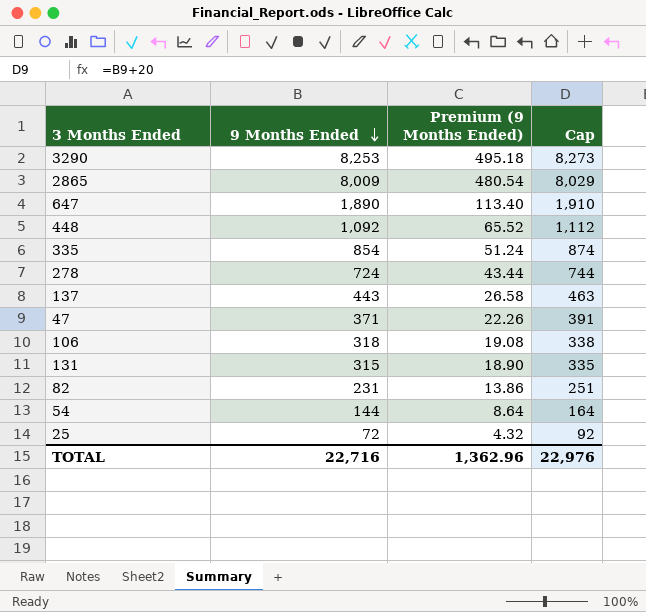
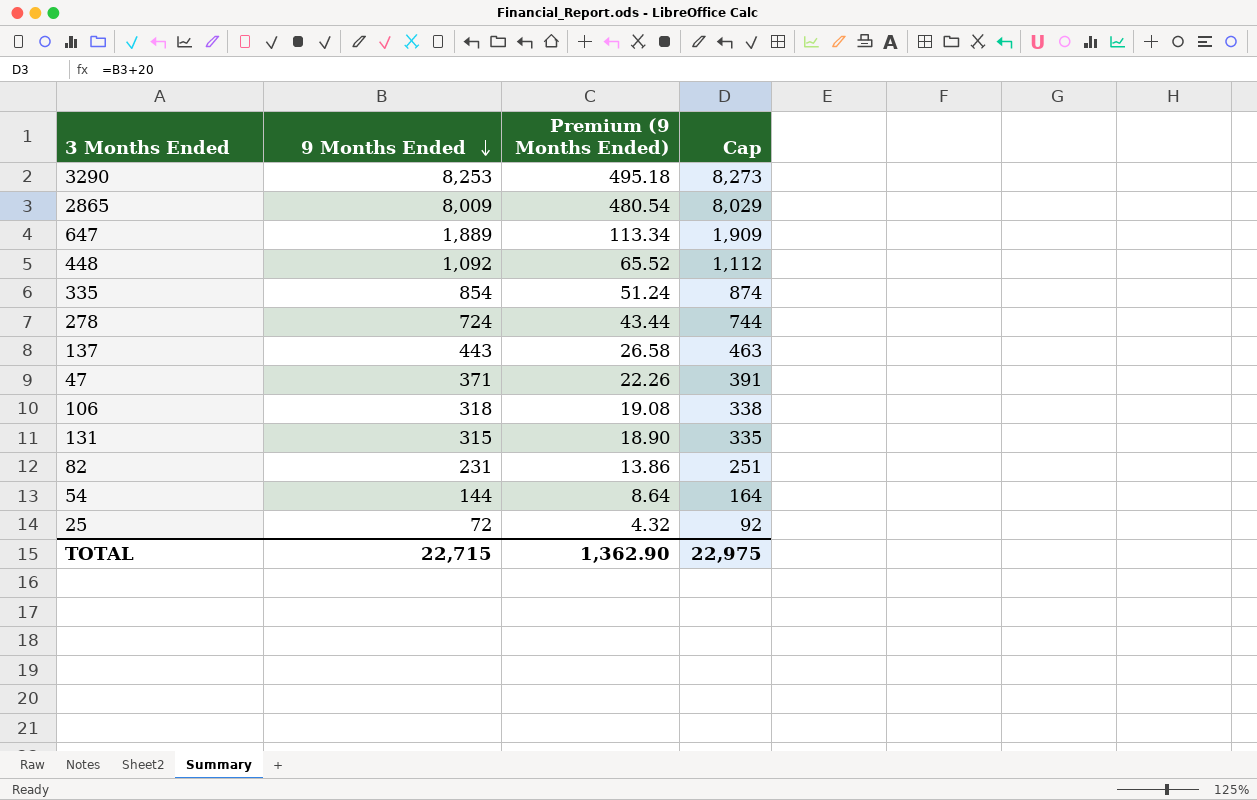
647 | 9 Months Ended: 1,890 -> 1,889
647 | Premium (9 Months Ended): 113.40 -> 113.34
647 | Cap: 1,910 -> 1,909
TOTAL | 9 Months Ended: 22,716 -> 22,715
TOTAL | Premium (9 Months Ended): 1,362.96 -> 1,362.90
TOTAL | Cap: 22,976 -> 22,975

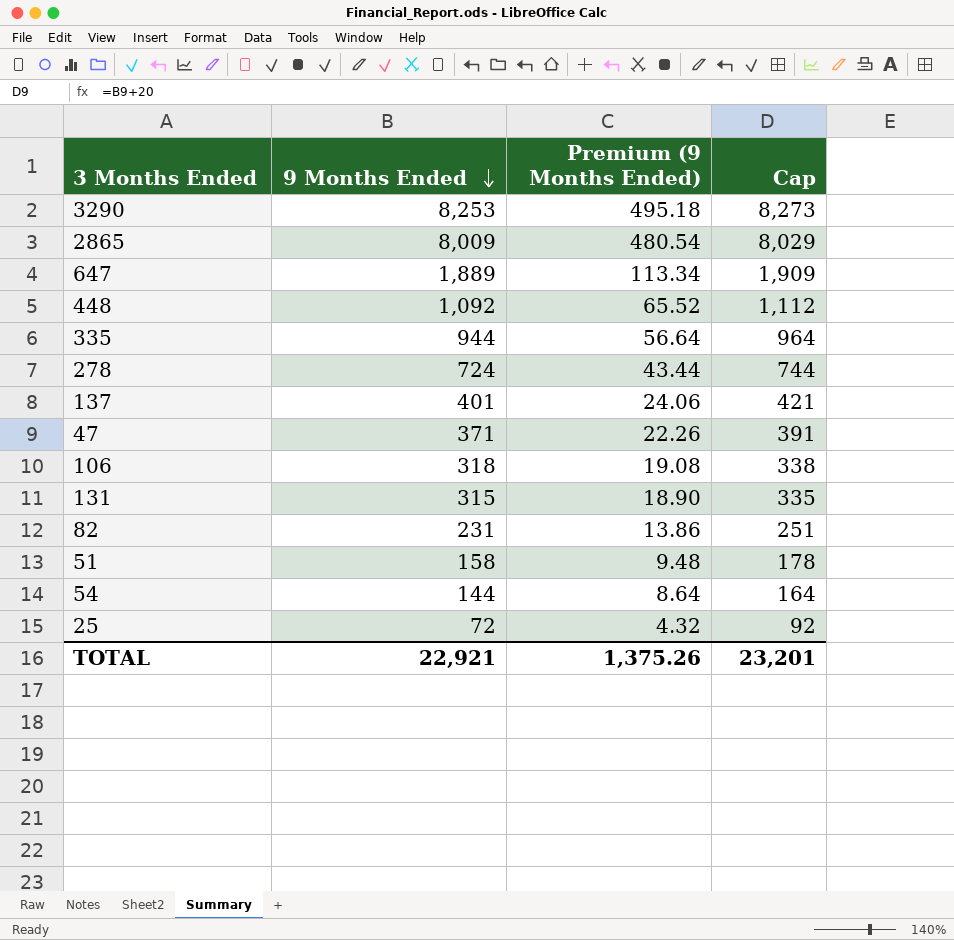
335 | 9 Months Ended: 854 -> 944
335 | Premium (9 Months Ended): 51.24 -> 56.64
335 | Cap: 874 -> 964
137 | 9 Months Ended: 443 -> 401
137 | Premium (9 Months Ended): 26.58 -> 24.06
137 | Cap: 463 -> 421
row 51: none -> 158 | 9.48 | 178
TOTAL | 9 Months Ended: 22,715 -> 22,921
TOTAL | Premium (9 Months Ended): 1,362.90 -> 1,375.26
TOTAL | Cap: 22,975 -> 23,201

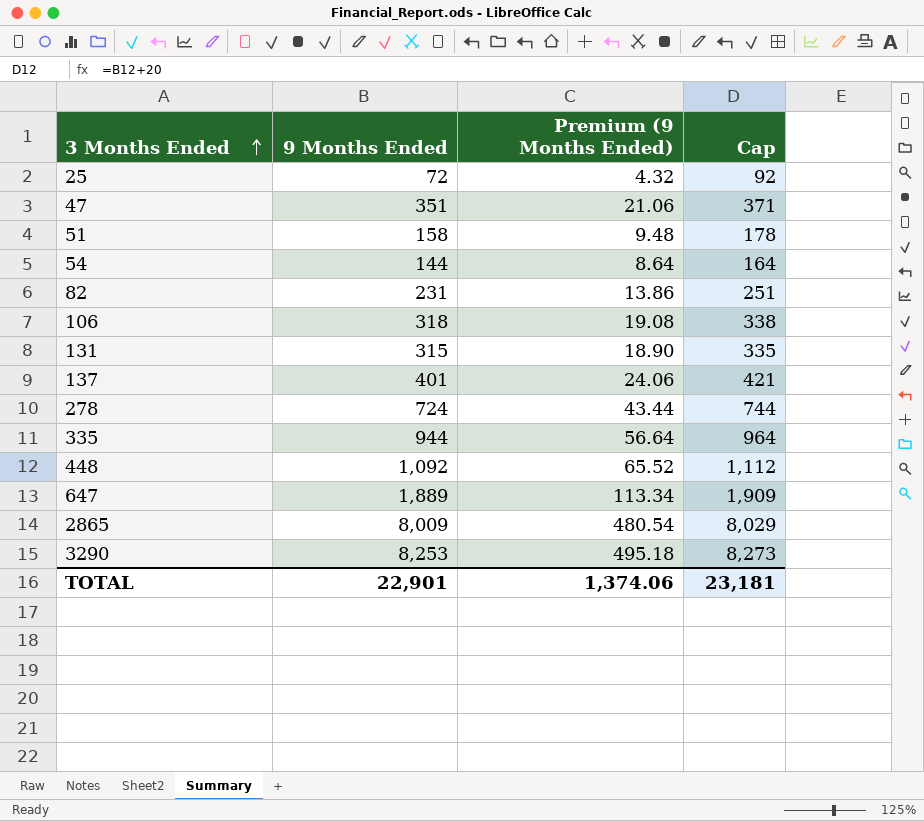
row order: 9 Months Ended descending -> 3 Months Ended ascending
47 | 9 Months Ended: 371 -> 351
47 | Premium (9 Months Ended): 22.26 -> 21.06
47 | Cap: 391 -> 371
TOTAL | 9 Months Ended: 22,921 -> 22,901
TOTAL | Premium (9 Months Ended): 1,375.26 -> 1,374.06
TOTAL | Cap: 23,201 -> 23,181

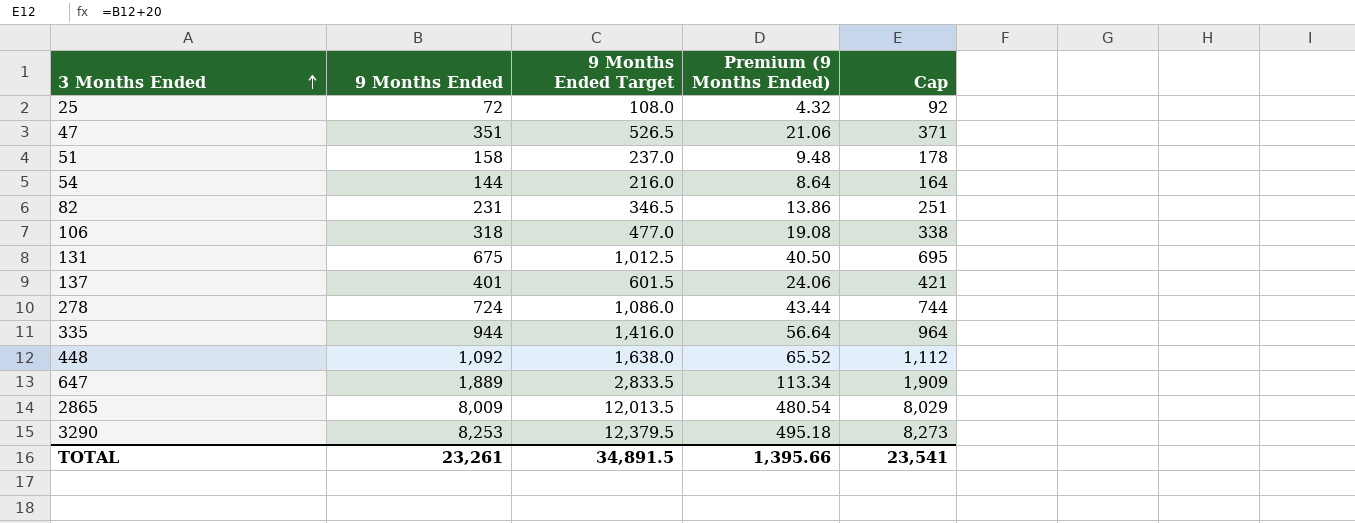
column 9 Months Ended Target | formula: none -> [9 Months Ended] * 1.5
131 | 9 Months Ended: 315 -> 675
131 | Premium (9 Months Ended): 18.90 -> 40.50
131 | Cap: 335 -> 695
TOTAL | 9 Months Ended: 22,901 -> 23,261
TOTAL | Premium (9 Months Ended): 1,374.06 -> 1,395.66
TOTAL | Cap: 23,181 -> 23,541

